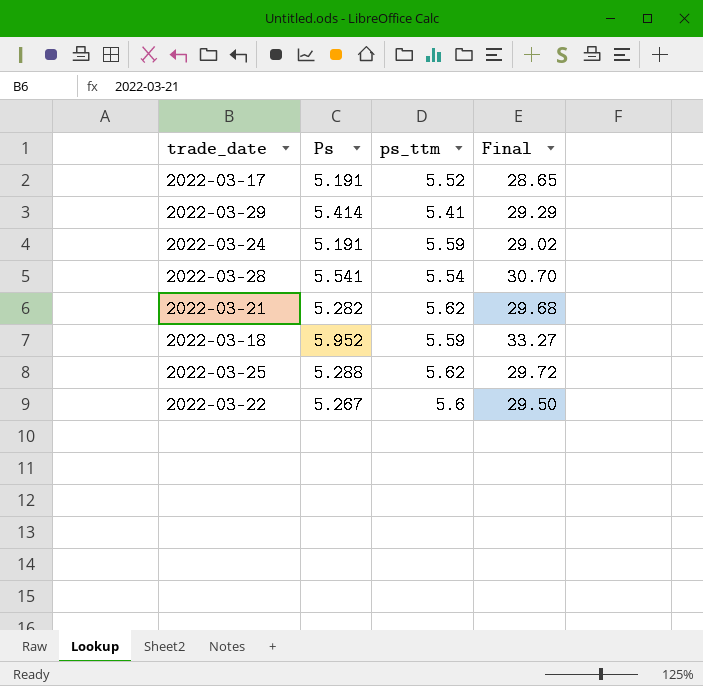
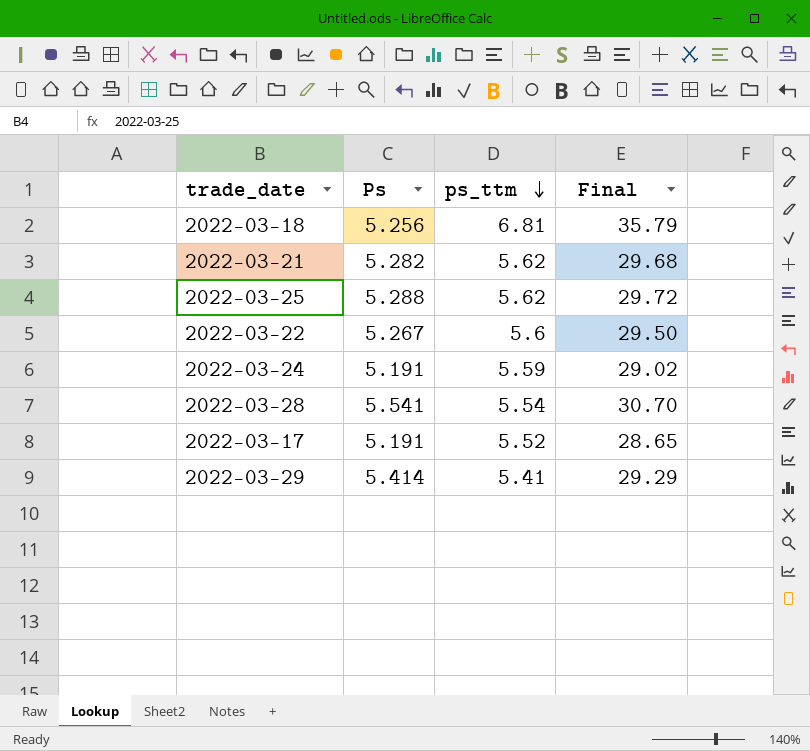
row order: none -> ps_ttm descending
2022-03-18 | Ps: 5.952 -> 5.256
2022-03-18 | ps_ttm: 5.59 -> 6.81
2022-03-18 | Final: 33.27 -> 35.79

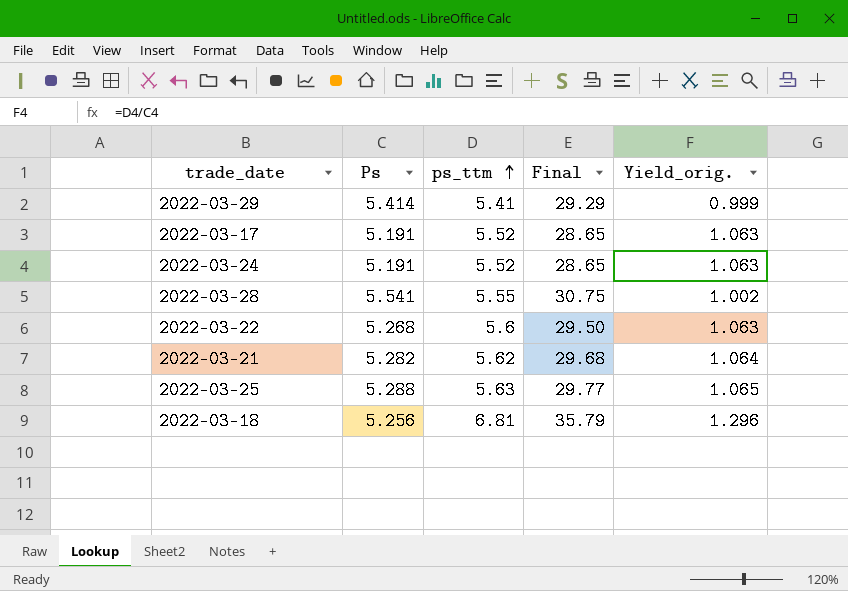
row order: ps_ttm descending -> ps_ttm ascending
column Yield_orig. | formula: none -> [ps_ttm] / [Ps]
2022-03-24 | ps_ttm: 5.59 -> 5.52
2022-03-24 | Final: 29.02 -> 28.65
2022-03-28 | ps_ttm: 5.54 -> 5.55
2022-03-28 | Final: 30.70 -> 30.75
2022-03-22 | Ps: 5.267 -> 5.268
2022-03-25 | ps_ttm: 5.62 -> 5.63
2022-03-25 | Final: 29.72 -> 29.77

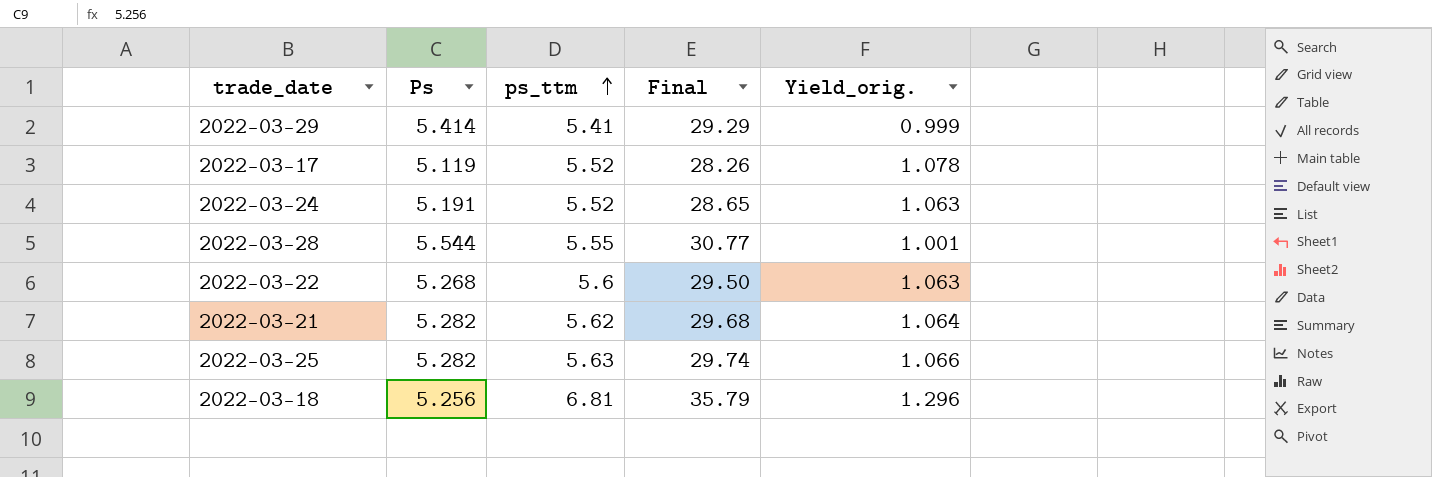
2022-03-17 | Ps: 5.191 -> 5.119
2022-03-17 | Final: 28.65 -> 28.26
2022-03-17 | Yield_orig.: 1.063 -> 1.078
2022-03-28 | Ps: 5.541 -> 5.544
2022-03-28 | Final: 30.75 -> 30.77
2022-03-28 | Yield_orig.: 1.002 -> 1.001
2022-03-25 | Ps: 5.288 -> 5.282
2022-03-25 | Final: 29.77 -> 29.74
2022-03-25 | Yield_orig.: 1.065 -> 1.066

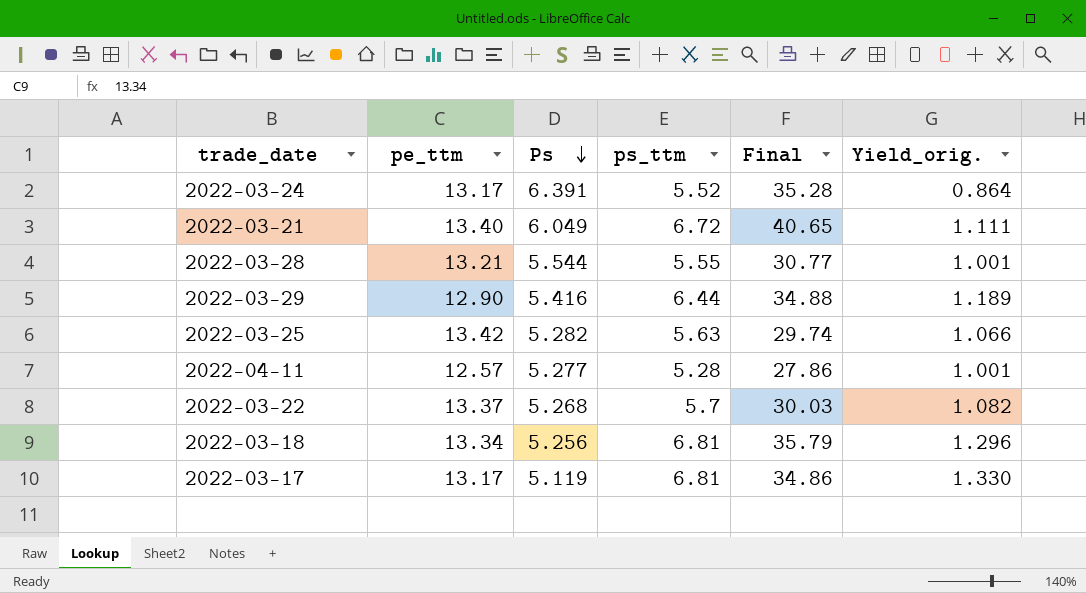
row order: ps_ttm ascending -> Ps descending
column pe_ttm | position: none -> 2
2022-03-24 | Ps: 5.191 -> 6.391
2022-03-24 | Final: 28.65 -> 35.28
2022-03-24 | Yield_orig.: 1.063 -> 0.864
2022-03-21 | Ps: 5.282 -> 6.049
2022-03-21 | ps_ttm: 5.62 -> 6.72
2022-03-21 | Final: 29.68 -> 40.65
2022-03-21 | Yield_orig.: 1.064 -> 1.111
2022-03-29 | Ps: 5.414 -> 5.416
2022-03-29 | ps_ttm: 5.41 -> 6.44
2022-03-29 | Final: 29.29 -> 34.88
2022-03-29 | Yield_orig.: 0.999 -> 1.189
row 2022-04-11: none -> 12.57 | 5.277 | 5.28 | 27.86 | 1.001
2022-03-22 | ps_ttm: 5.6 -> 5.7
2022-03-22 | Final: 29.50 -> 30.03
2022-03-22 | Yield_orig.: 1.063 -> 1.082
2022-03-17 | ps_ttm: 5.52 -> 6.81
2022-03-17 | Final: 28.26 -> 34.86
2022-03-17 | Yield_orig.: 1.078 -> 1.330

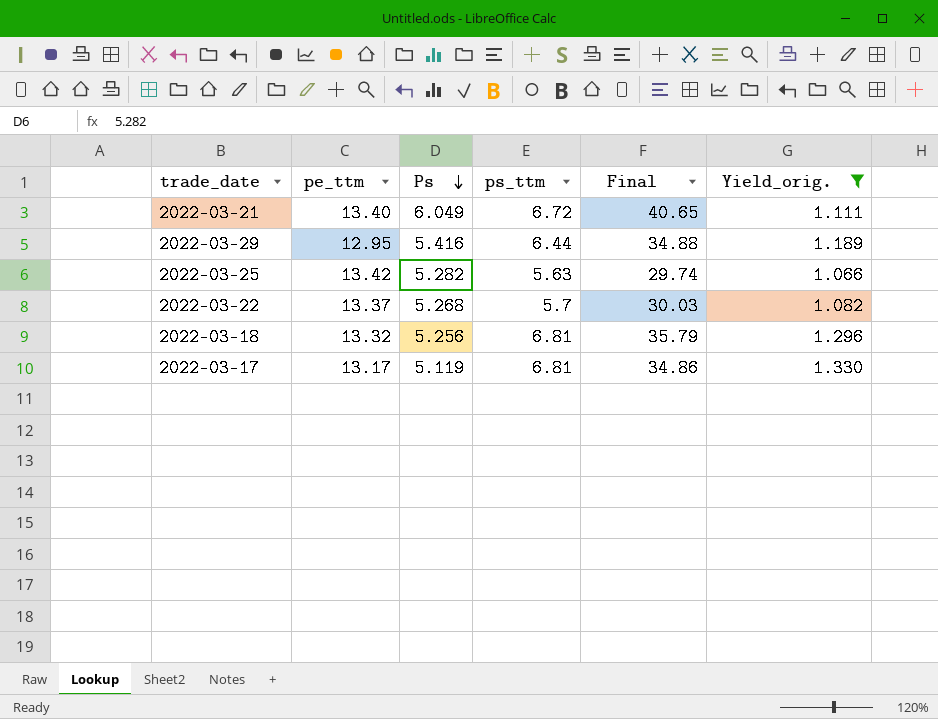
filter: none -> Yield_orig. >= 1.066
2022-03-29 | pe_ttm: 12.90 -> 12.95
2022-03-18 | pe_ttm: 13.34 -> 13.32

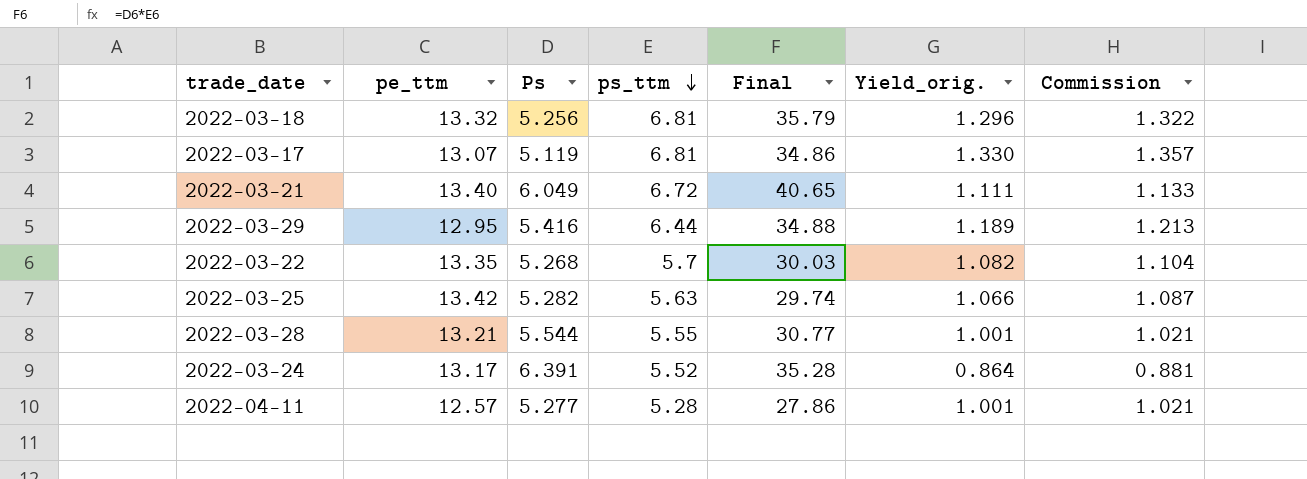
filter: Yield_orig. >= 1.066 -> none
row order: Ps descending -> ps_ttm descending
column Commission | formula: none -> [Yield_orig.] * 1.02
2022-03-17 | pe_ttm: 13.17 -> 13.07
2022-03-22 | pe_ttm: 13.37 -> 13.35

